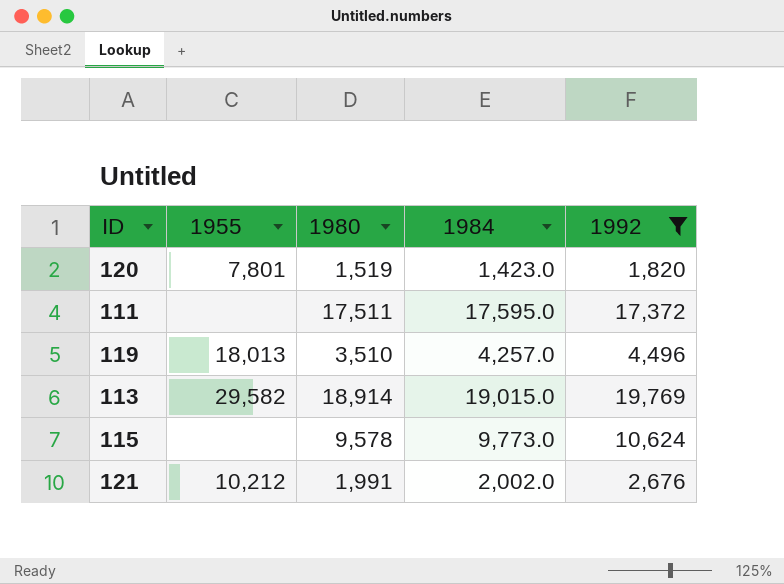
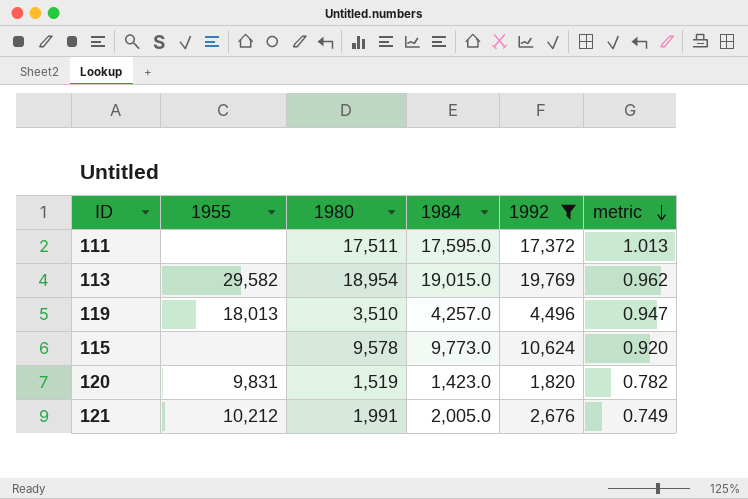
row order: none -> metric descending
column metric | formula: none -> [1984] / [1992]
113 | 1980: 18,914 -> 18,954
120 | 1955: 7,801 -> 9,831
121 | 1984: 2,002.0 -> 2,005.0

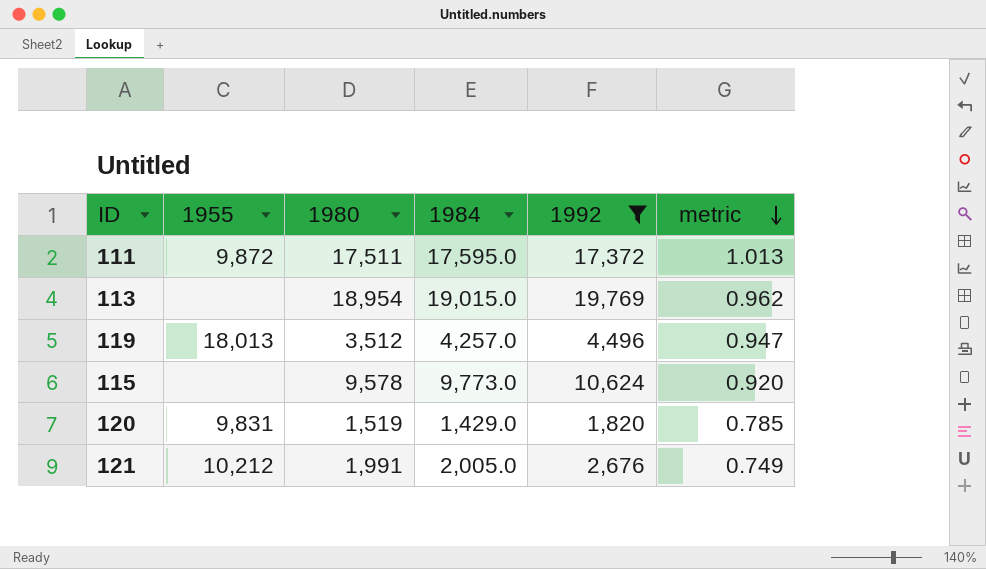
111 | 1955: none -> 9,872
113 | 1955: 29,582 -> none
119 | 1980: 3,510 -> 3,512
120 | 1984: 1,423.0 -> 1,429.0
120 | metric: 0.782 -> 0.785

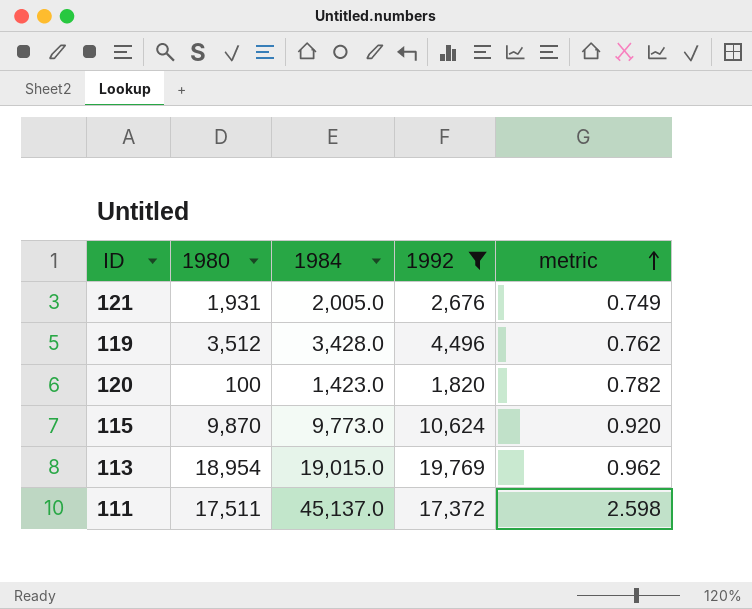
row order: metric descending -> metric ascending
column 1955 | position: 2 -> none
121 | 1980: 1,991 -> 1,931
119 | 1984: 4,257.0 -> 3,428.0
119 | metric: 0.947 -> 0.762
120 | 1980: 1,519 -> 100
120 | 1984: 1,429.0 -> 1,423.0
120 | metric: 0.785 -> 0.782
115 | 1980: 9,578 -> 9,870
111 | 1984: 17,595.0 -> 45,137.0
111 | metric: 1.013 -> 2.598

